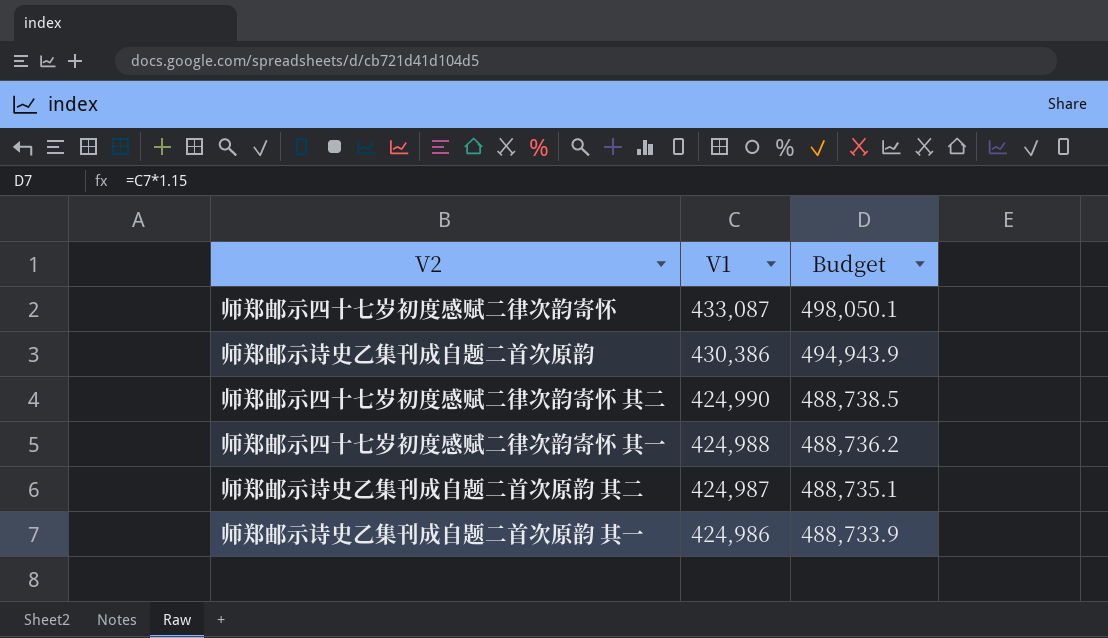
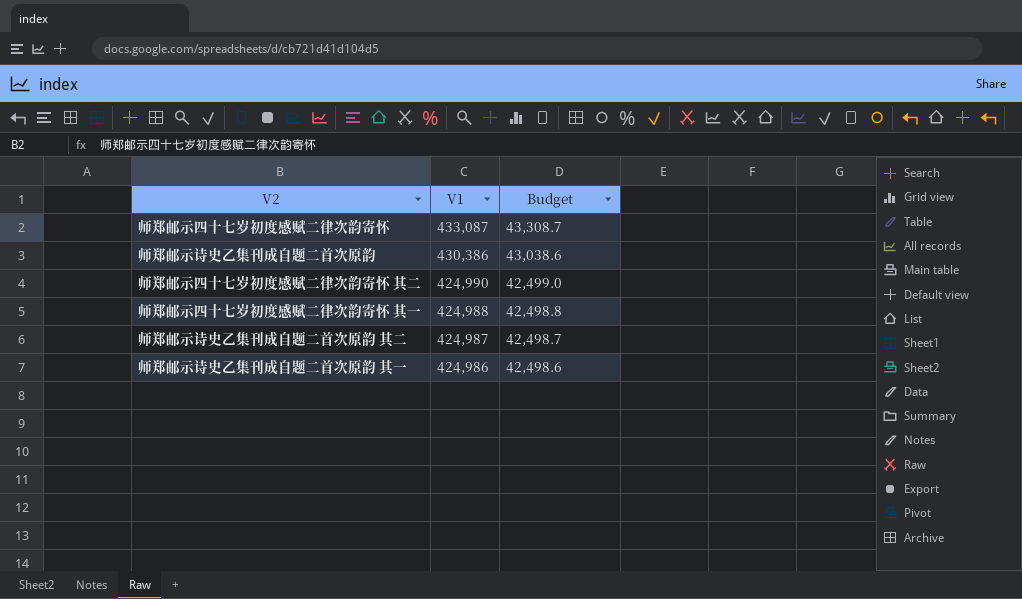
column Budget | formula: [V1] * 1.15 -> [V1] * 0.1

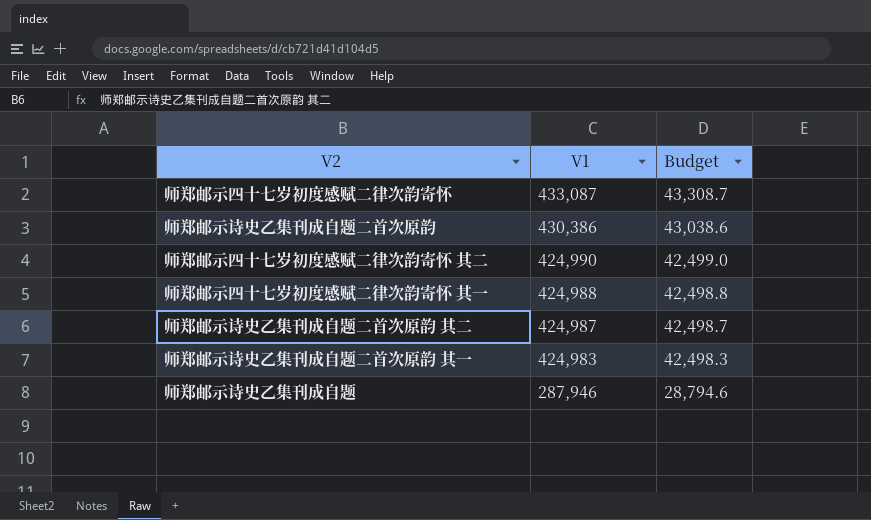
师郑邮示诗史乙集刊成自题二首次原韵 其一 | V1: 424,986 -> 424,983
师郑邮示诗史乙集刊成自题二首次原韵 其一 | Budget: 42,498.6 -> 42,498.3
row 师郑邮示诗史乙集刊成自题: none -> 287,946 | 28,794.6

